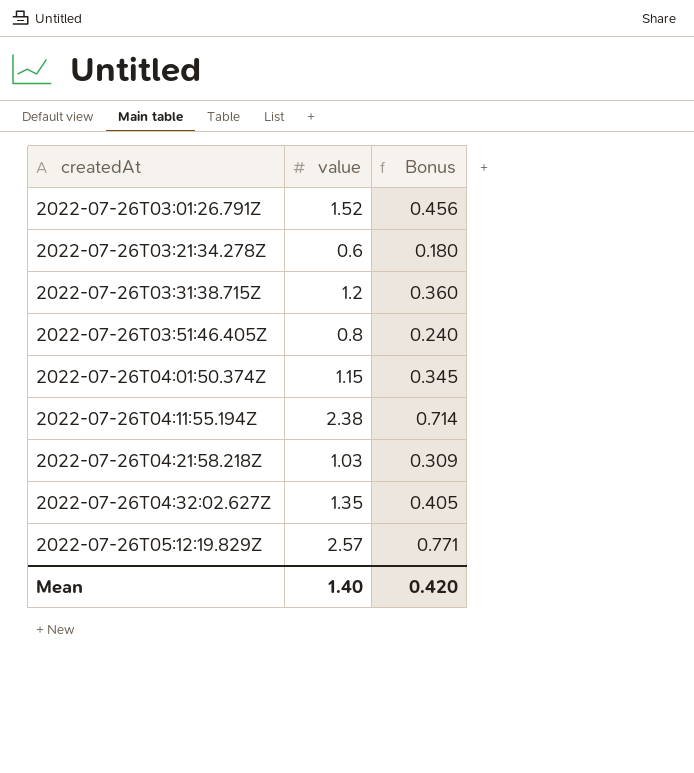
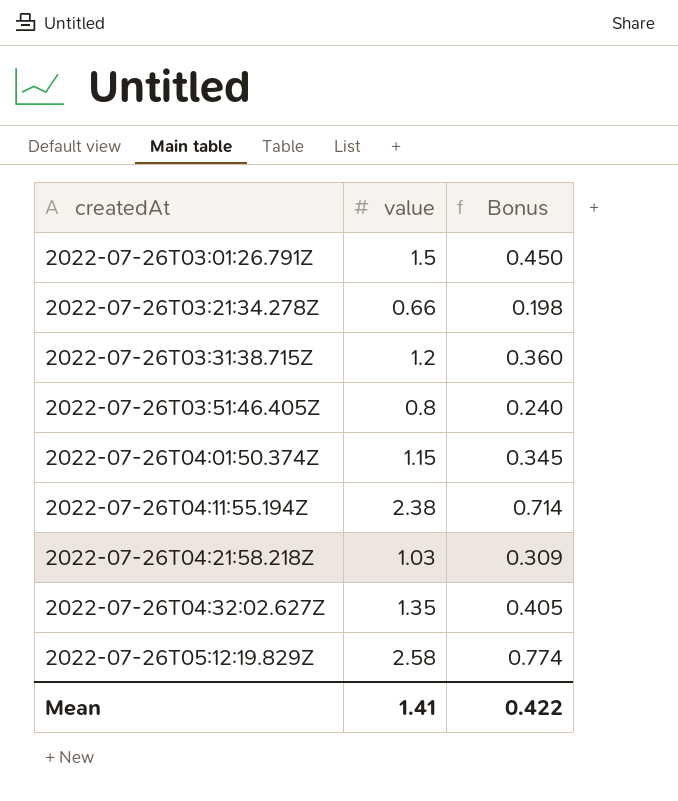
2022-07-26T03:01:26.791Z | value: 1.52 -> 1.5
2022-07-26T03:01:26.791Z | Bonus: 0.456 -> 0.450
2022-07-26T03:21:34.278Z | value: 0.6 -> 0.66
2022-07-26T03:21:34.278Z | Bonus: 0.180 -> 0.198
2022-07-26T05:12:19.829Z | value: 2.57 -> 2.58
2022-07-26T05:12:19.829Z | Bonus: 0.771 -> 0.774
Mean | value: 1.40 -> 1.41
Mean | Bonus: 0.420 -> 0.422

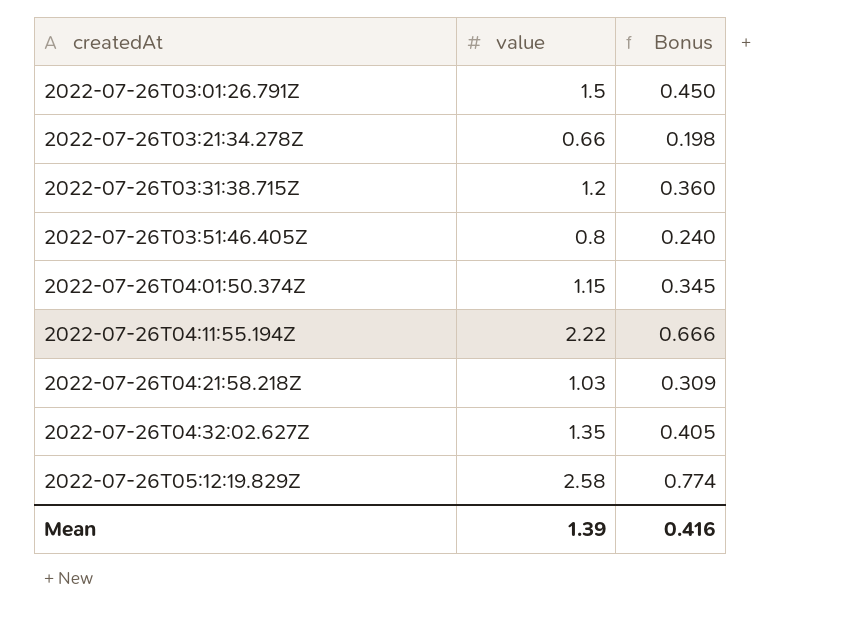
2022-07-26T04:11:55.194Z | value: 2.38 -> 2.22
2022-07-26T04:11:55.194Z | Bonus: 0.714 -> 0.666
Mean | value: 1.41 -> 1.39
Mean | Bonus: 0.422 -> 0.416

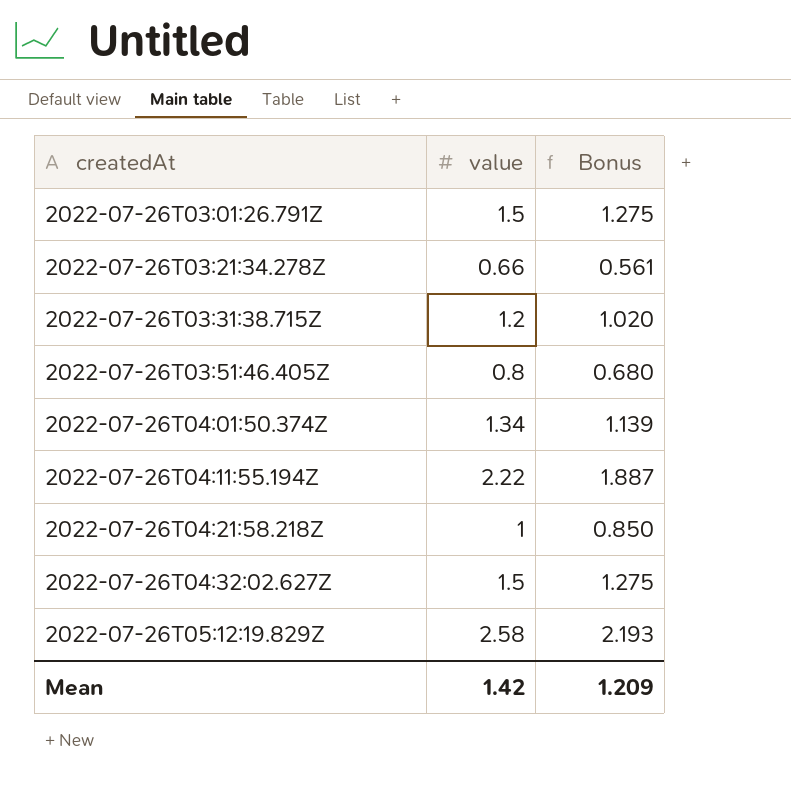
column Bonus | formula: [value] * 0.3 -> [value] * 0.85
2022-07-26T04:01:50.374Z | value: 1.15 -> 1.34
2022-07-26T04:21:58.218Z | value: 1.03 -> 1
2022-07-26T04:32:02.627Z | value: 1.35 -> 1.5
Mean | value: 1.39 -> 1.42
Mean | Bonus: 0.416 -> 1.209

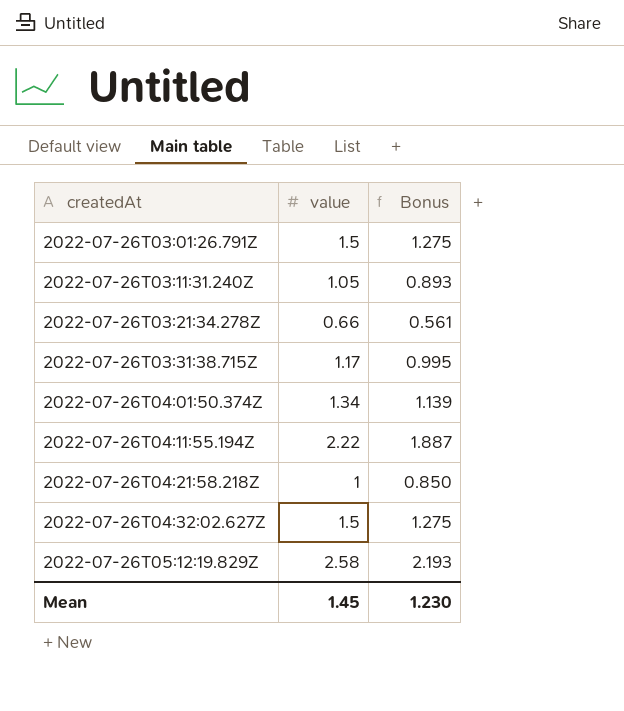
row 2022-07-26T03:51:46.405Z: 0.8 | 0.680 -> none
row 2022-07-26T03:11:31.240Z: none -> 1.05 | 0.893
2022-07-26T03:31:38.715Z | value: 1.2 -> 1.17
2022-07-26T03:31:38.715Z | Bonus: 1.020 -> 0.995
Mean | value: 1.42 -> 1.45
Mean | Bonus: 1.209 -> 1.230

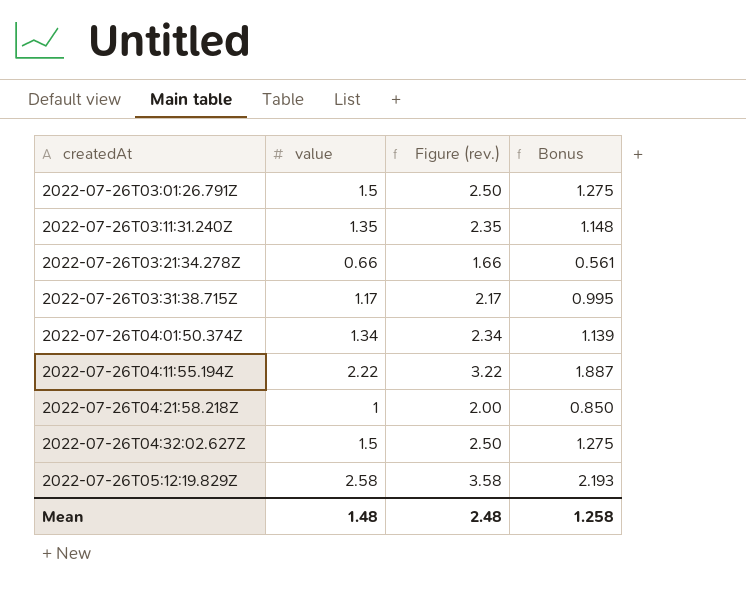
column Figure (rev.) | formula: none -> [value] + 1
2022-07-26T03:11:31.240Z | value: 1.05 -> 1.35
2022-07-26T03:11:31.240Z | Bonus: 0.893 -> 1.148
Mean | value: 1.45 -> 1.48
Mean | Bonus: 1.230 -> 1.258

